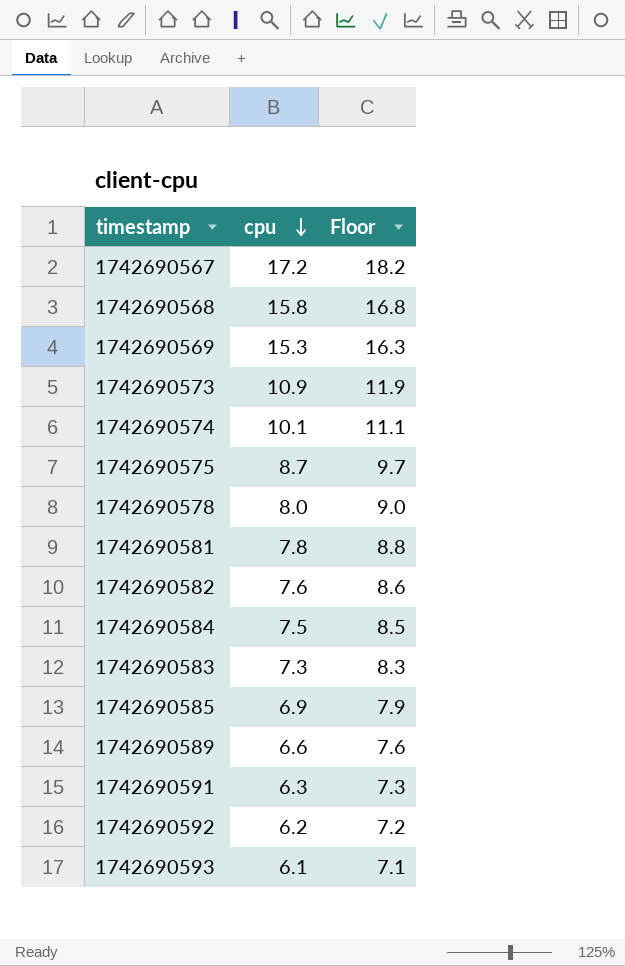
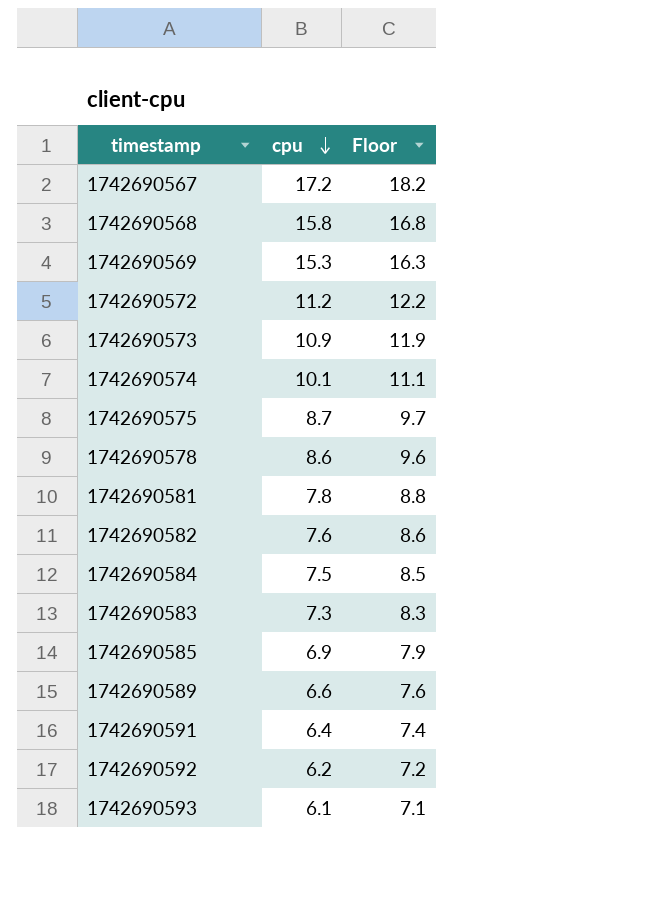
row 1742690572: none -> 11.2 | 12.2
1742690578 | cpu: 8.0 -> 8.6
1742690578 | Floor: 9.0 -> 9.6
1742690591 | cpu: 6.3 -> 6.4
1742690591 | Floor: 7.3 -> 7.4

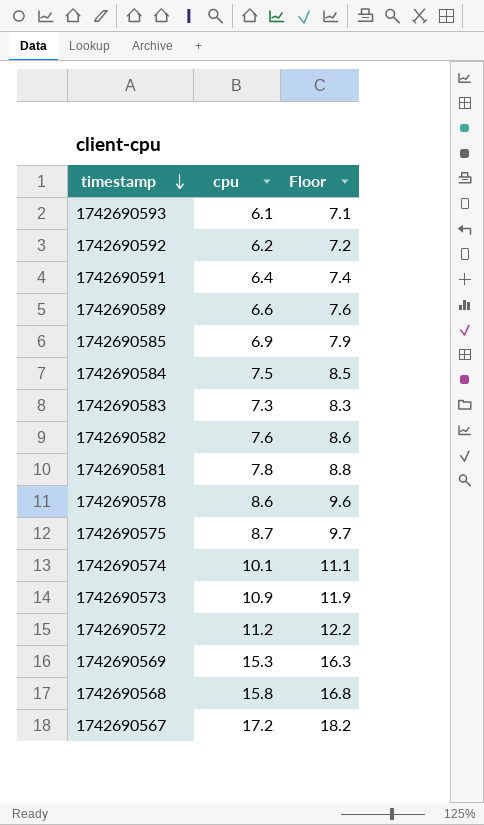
row order: cpu descending -> timestamp descending

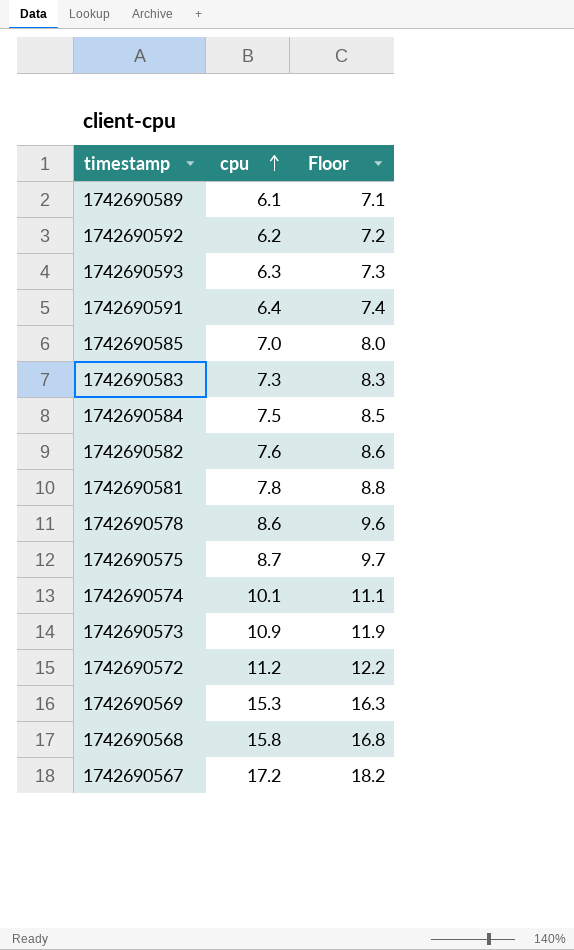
row order: timestamp descending -> cpu ascending
1742690589 | cpu: 6.6 -> 6.1
1742690589 | Floor: 7.6 -> 7.1
1742690593 | cpu: 6.1 -> 6.3
1742690593 | Floor: 7.1 -> 7.3
1742690585 | cpu: 6.9 -> 7.0
1742690585 | Floor: 7.9 -> 8.0

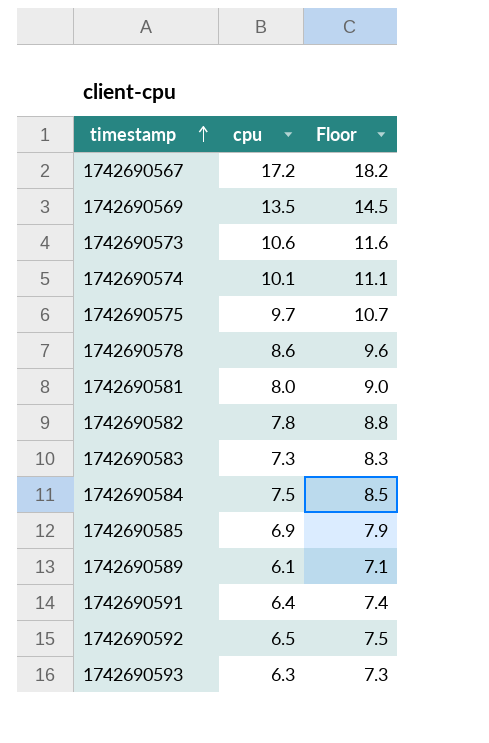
row order: cpu ascending -> timestamp ascending
row 1742690572: 11.2 | 12.2 -> none
row 1742690568: 15.8 | 16.8 -> none
1742690569 | cpu: 15.3 -> 13.5
1742690569 | Floor: 16.3 -> 14.5
1742690573 | cpu: 10.9 -> 10.6
1742690573 | Floor: 11.9 -> 11.6
1742690575 | cpu: 8.7 -> 9.7
1742690575 | Floor: 9.7 -> 10.7
1742690581 | cpu: 7.8 -> 8.0
1742690581 | Floor: 8.8 -> 9.0
1742690582 | cpu: 7.6 -> 7.8
1742690582 | Floor: 8.6 -> 8.8
1742690585 | cpu: 7.0 -> 6.9
1742690585 | Floor: 8.0 -> 7.9
1742690592 | cpu: 6.2 -> 6.5
1742690592 | Floor: 7.2 -> 7.5

